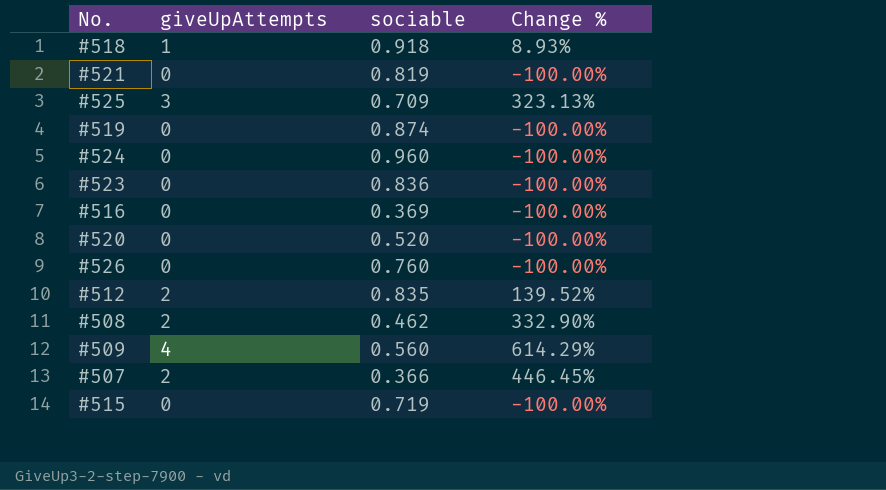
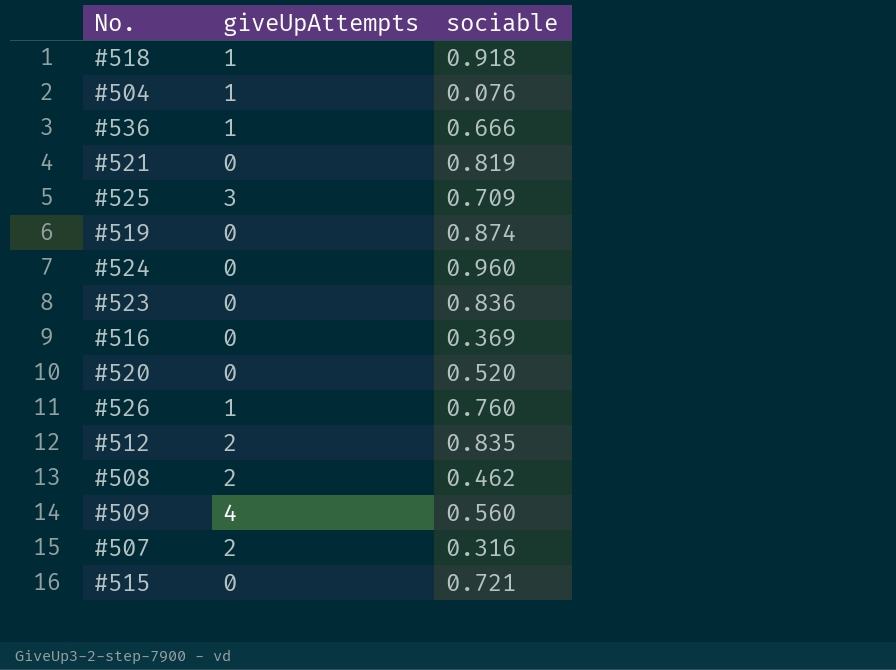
column Change % | formula: ([giveUpAttempts] - [sociable]) / [sociable] -> none
row #504: none -> 1 | 0.076
row #536: none -> 1 | 0.666
#526 | giveUpAttempts: 0 -> 1
#507 | sociable: 0.366 -> 0.316
#515 | sociable: 0.719 -> 0.721

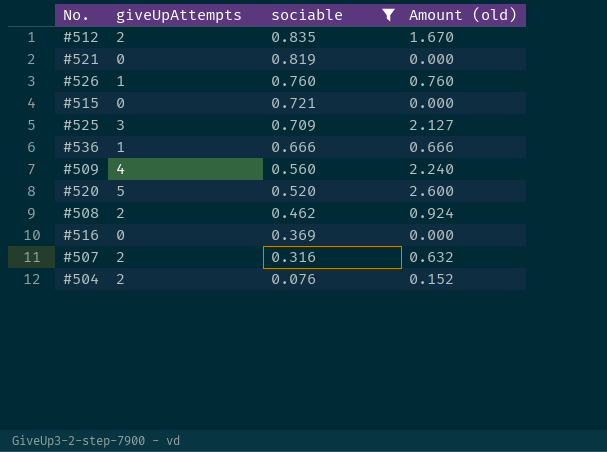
filter: none -> sociable <= 0.835
row order: none -> sociable descending
column Amount (old) | formula: none -> [giveUpAttempts] * [sociable]
#520 | giveUpAttempts: 0 -> 5
#504 | giveUpAttempts: 1 -> 2

